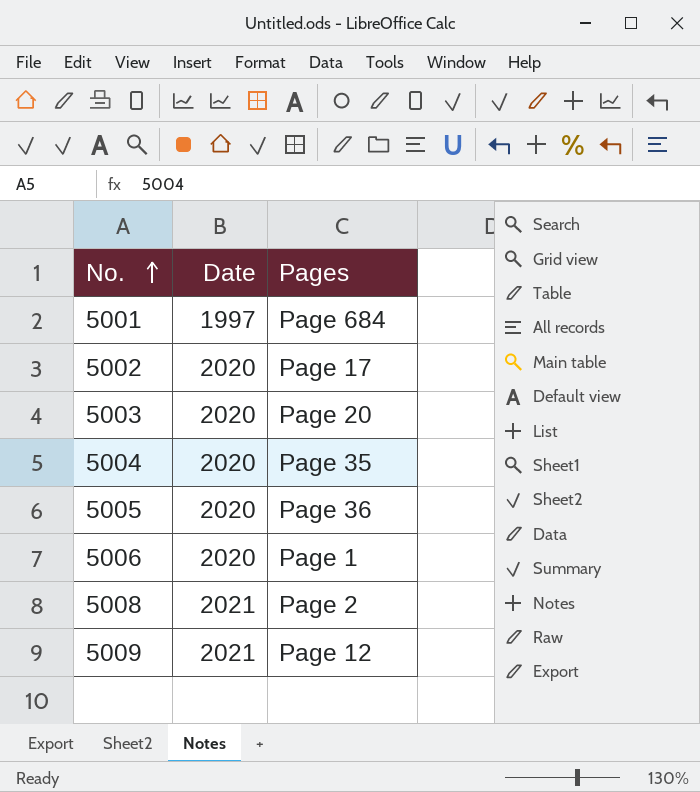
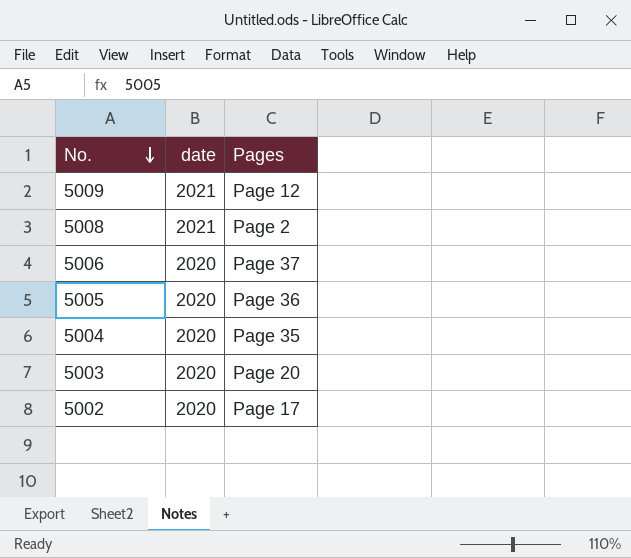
row order: No. ascending -> No. descending
column name: Date -> date
row 5001: 1997 | Page 684 -> none
5006 | Pages: Page 1 -> Page 37

